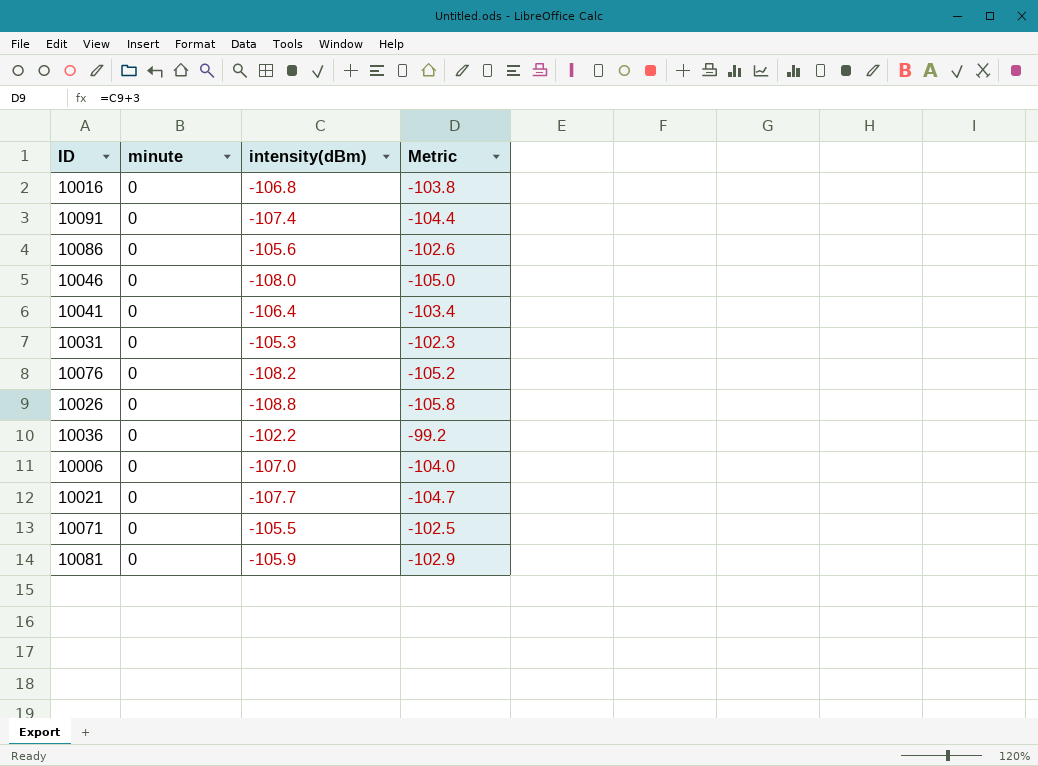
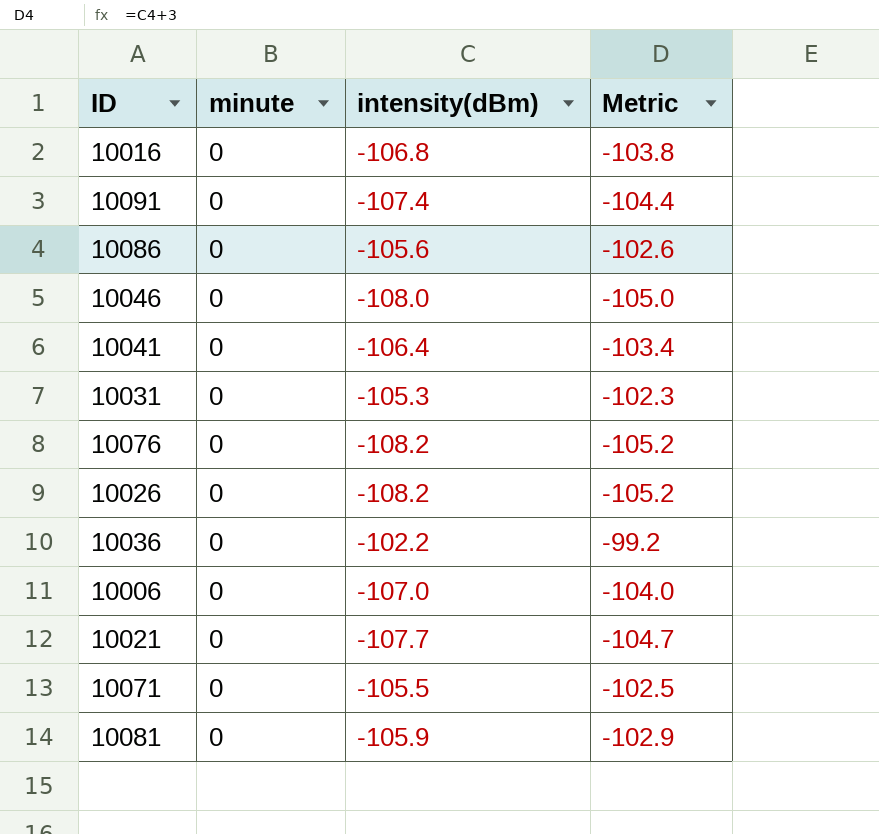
10026 | intensity(dBm): -108.8 -> -108.2
10026 | Metric: -105.8 -> -105.2

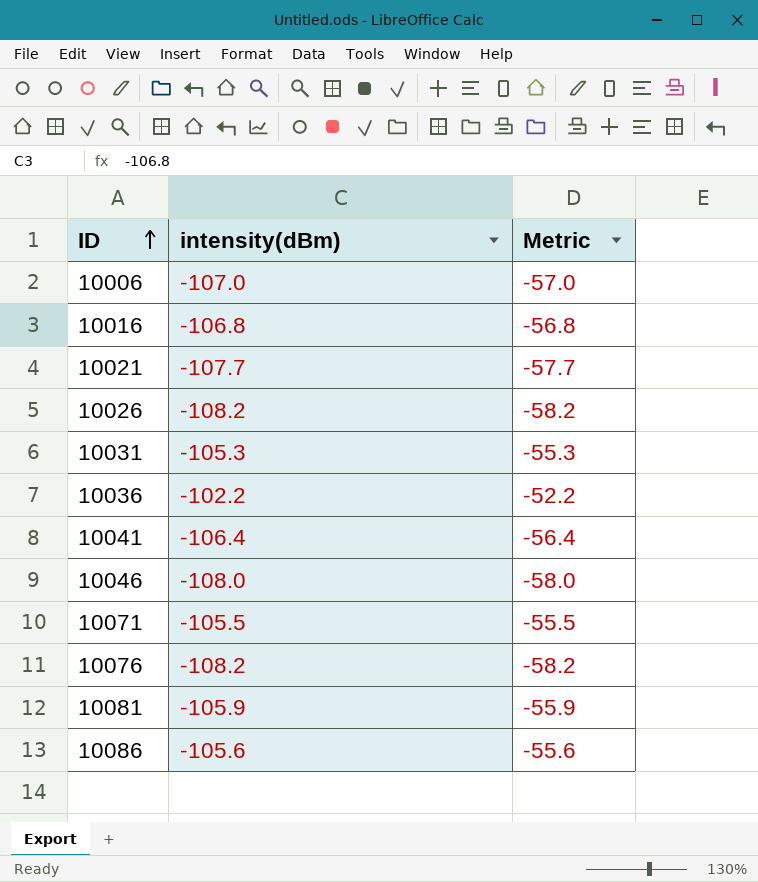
row order: none -> ID ascending
column minute | position: 2 -> none
column Metric | formula: [intensity(dBm)] + 3 -> [intensity(dBm)] + 50
row 10091: 0 | -107.4 | -104.4 -> none

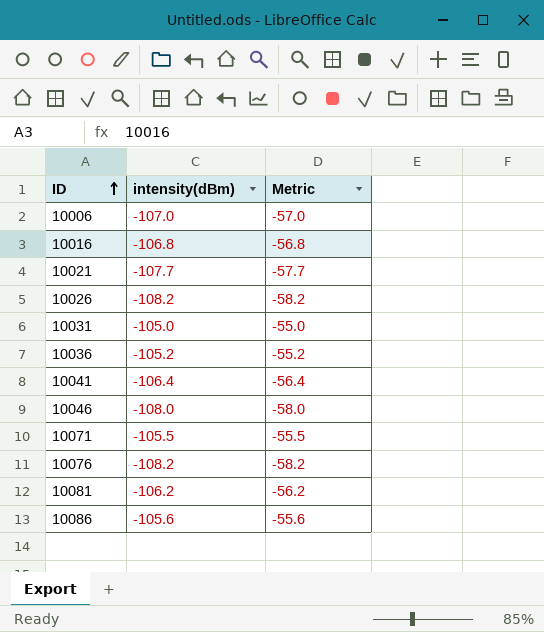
10031 | intensity(dBm): -105.3 -> -105.0
10031 | Metric: -55.3 -> -55.0
10036 | intensity(dBm): -102.2 -> -105.2
10036 | Metric: -52.2 -> -55.2
10081 | intensity(dBm): -105.9 -> -106.2
10081 | Metric: -55.9 -> -56.2

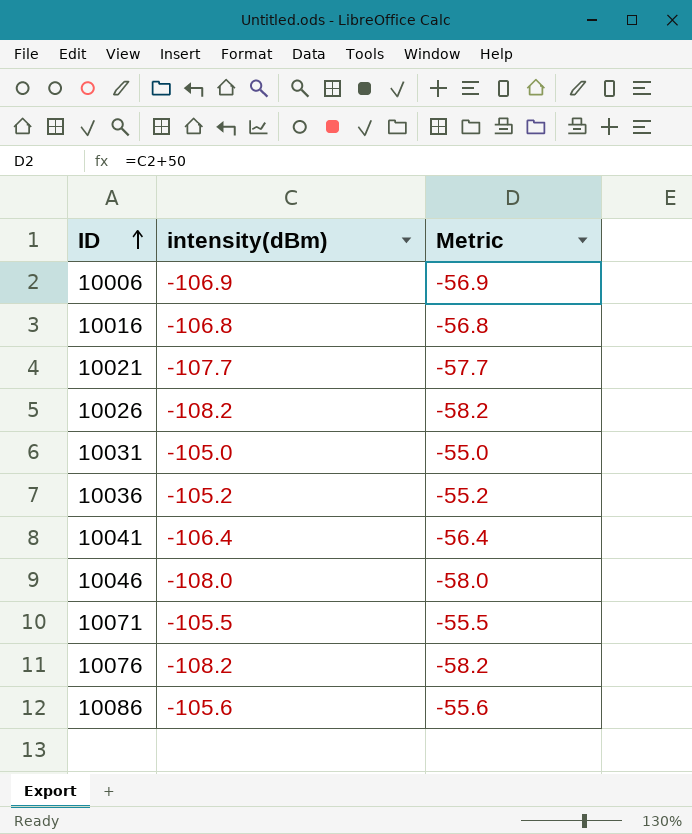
row 10081: -106.2 | -56.2 -> none
10006 | intensity(dBm): -107.0 -> -106.9
10006 | Metric: -57.0 -> -56.9

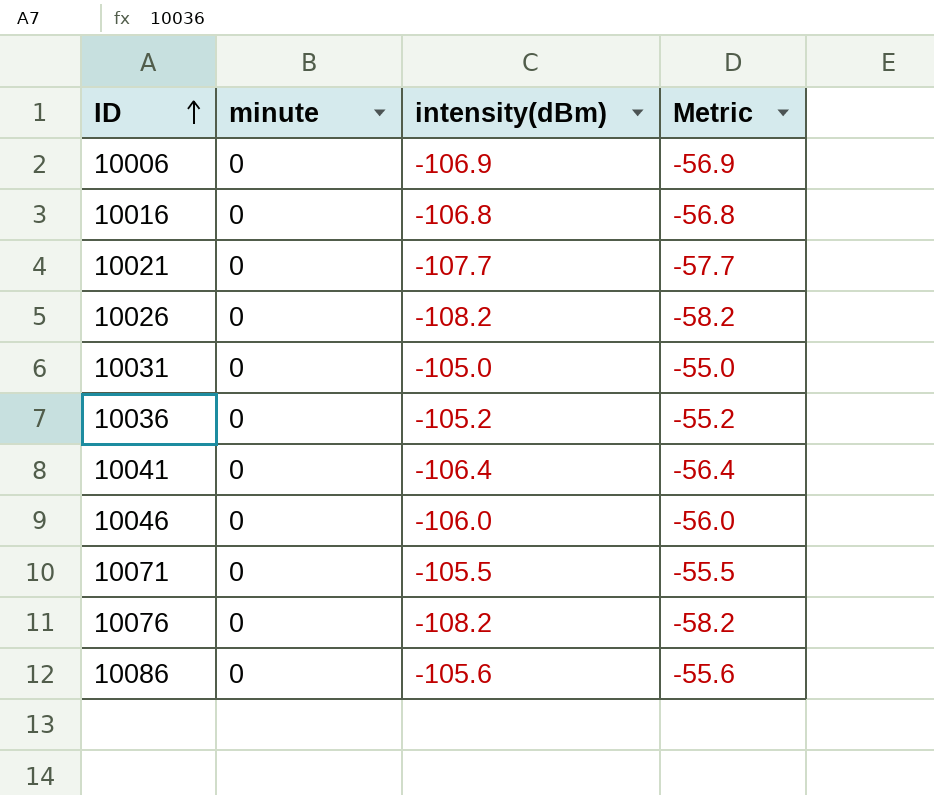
column minute | position: none -> 2
10046 | intensity(dBm): -108.0 -> -106.0
10046 | Metric: -58.0 -> -56.0

